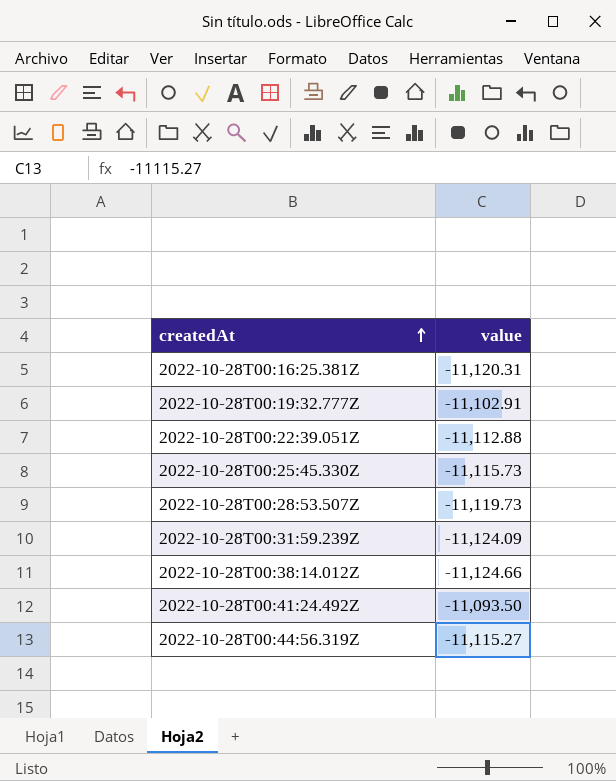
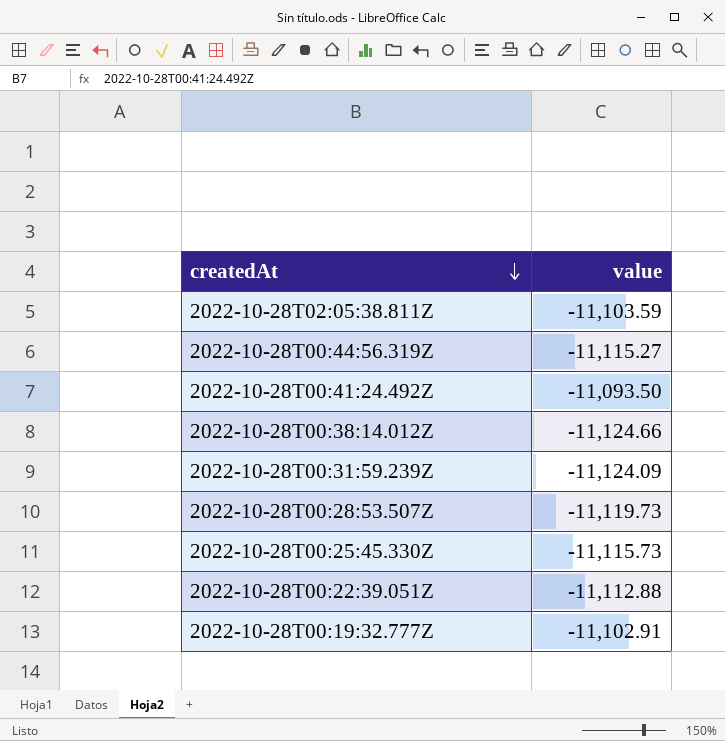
row order: createdAt ascending -> createdAt descending
row 2022-10-28T00:16:25.381Z: -11,120.31 -> none
row 2022-10-28T02:05:38.811Z: none -> -11,103.59

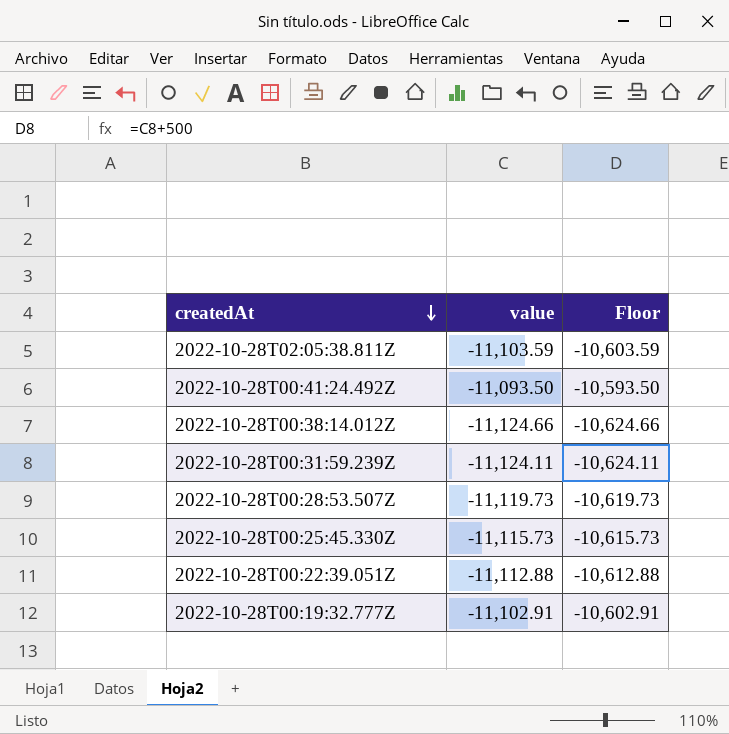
column Floor | formula: none -> [value] + 500
row 2022-10-28T00:44:56.319Z: -11,115.27 -> none
2022-10-28T00:31:59.239Z | value: -11,124.09 -> -11,124.11

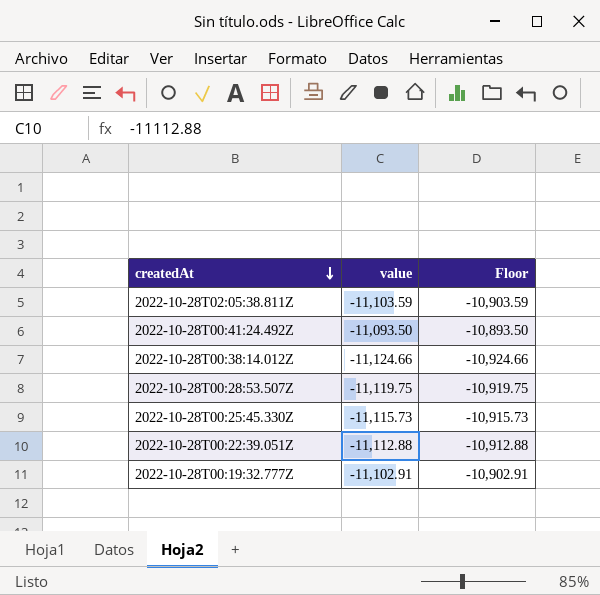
column Floor | formula: [value] + 500 -> [value] + 200
row 2022-10-28T00:31:59.239Z: -11,124.11 | -10,624.11 -> none
2022-10-28T00:28:53.507Z | value: -11,119.73 -> -11,119.75

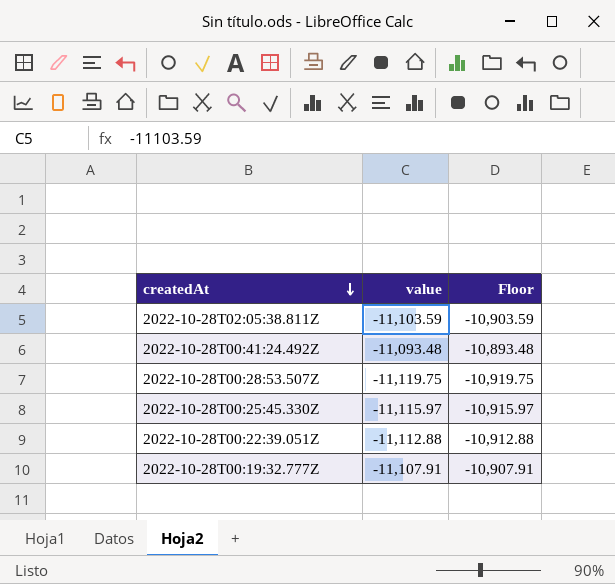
row 2022-10-28T00:38:14.012Z: -11,124.66 | -10,924.66 -> none
2022-10-28T00:41:24.492Z | value: -11,093.50 -> -11,093.48
2022-10-28T00:41:24.492Z | Floor: -10,893.50 -> -10,893.48
2022-10-28T00:25:45.330Z | value: -11,115.73 -> -11,115.97
2022-10-28T00:25:45.330Z | Floor: -10,915.73 -> -10,915.97
2022-10-28T00:19:32.777Z | value: -11,102.91 -> -11,107.91
2022-10-28T00:19:32.777Z | Floor: -10,902.91 -> -10,907.91

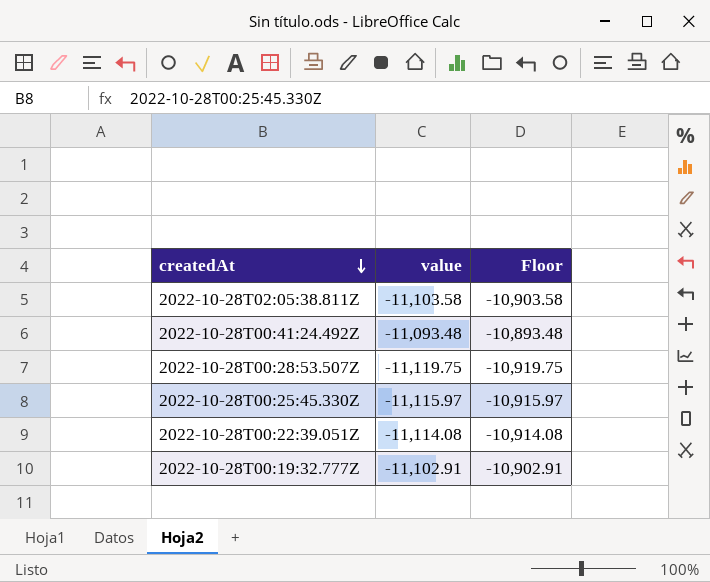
2022-10-28T02:05:38.811Z | value: -11,103.59 -> -11,103.58
2022-10-28T02:05:38.811Z | Floor: -10,903.59 -> -10,903.58
2022-10-28T00:22:39.051Z | value: -11,112.88 -> -11,114.08
2022-10-28T00:22:39.051Z | Floor: -10,912.88 -> -10,914.08
2022-10-28T00:19:32.777Z | value: -11,107.91 -> -11,102.91
2022-10-28T00:19:32.777Z | Floor: -10,907.91 -> -10,902.91

